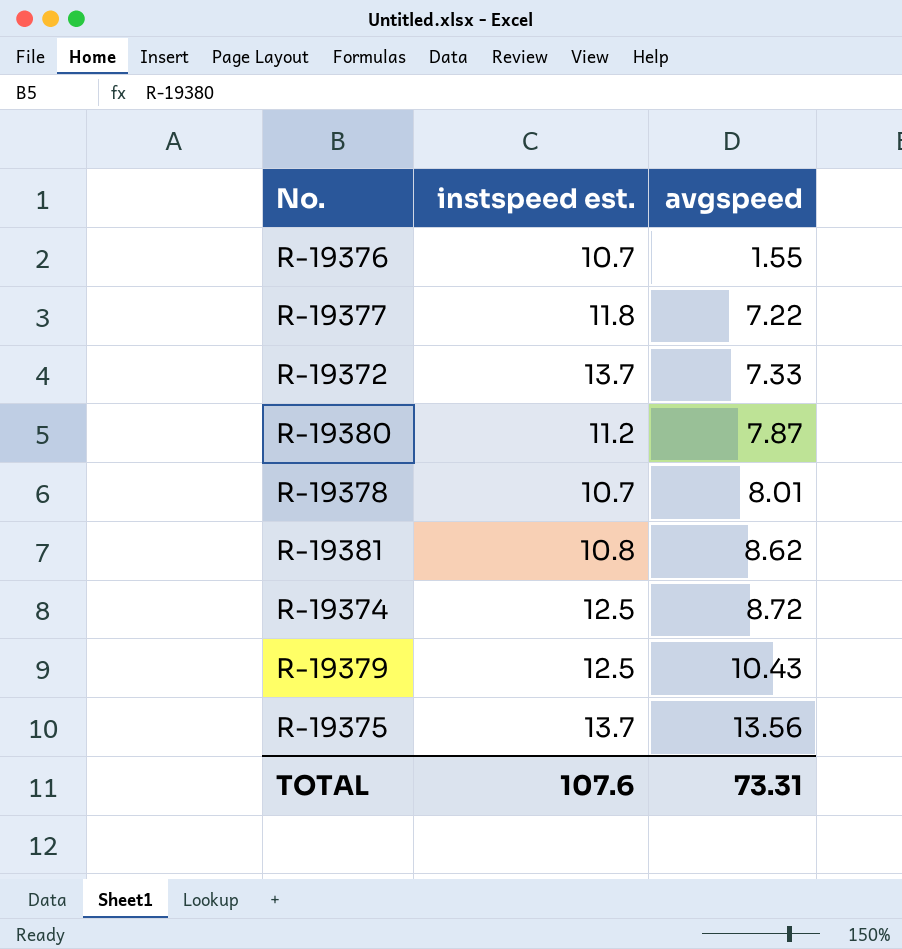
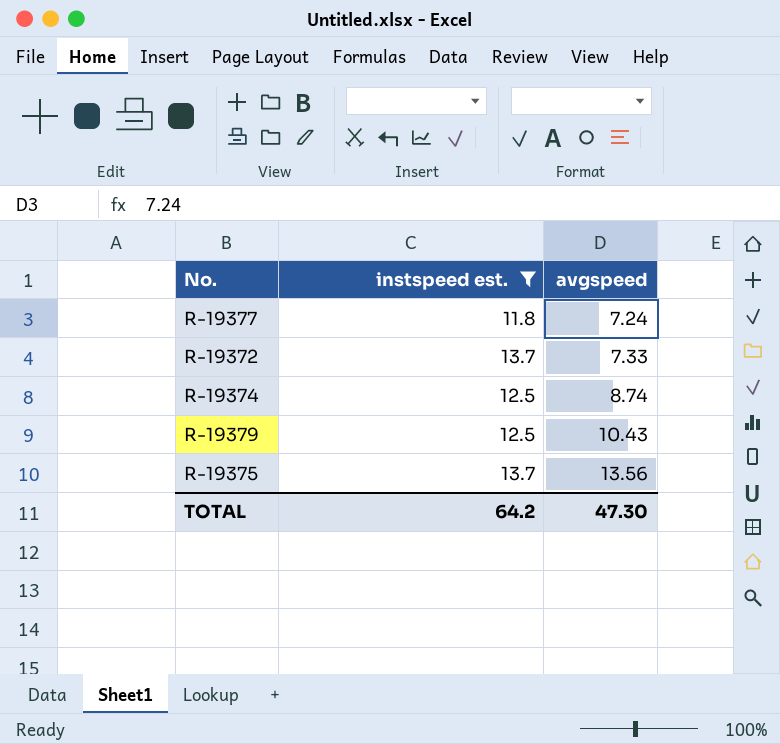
filter: none -> instspeed est. >= 11.8
R-19377 | avgspeed: 7.22 -> 7.24
R-19374 | avgspeed: 8.72 -> 8.74
TOTAL | instspeed est.: 107.6 -> 64.2
TOTAL | avgspeed: 73.31 -> 47.30

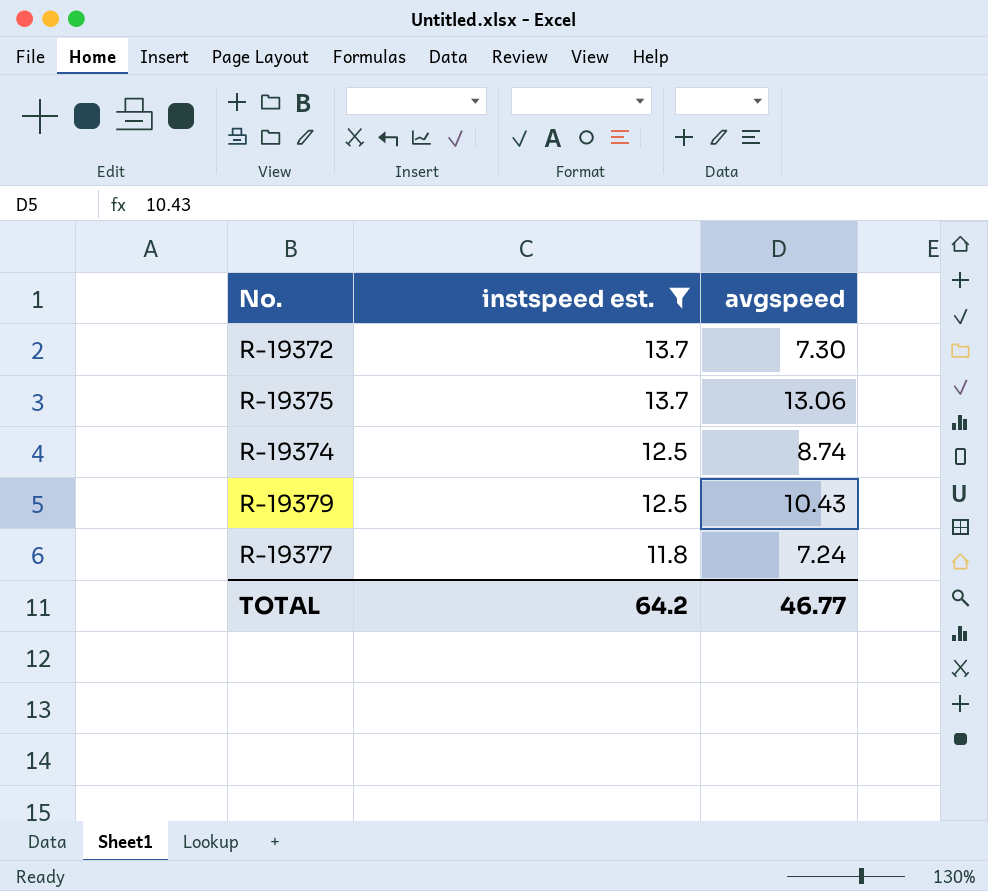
row order: avgspeed ascending -> instspeed est. descending
R-19372 | avgspeed: 7.33 -> 7.30
R-19375 | avgspeed: 13.56 -> 13.06
TOTAL | avgspeed: 47.30 -> 46.77

